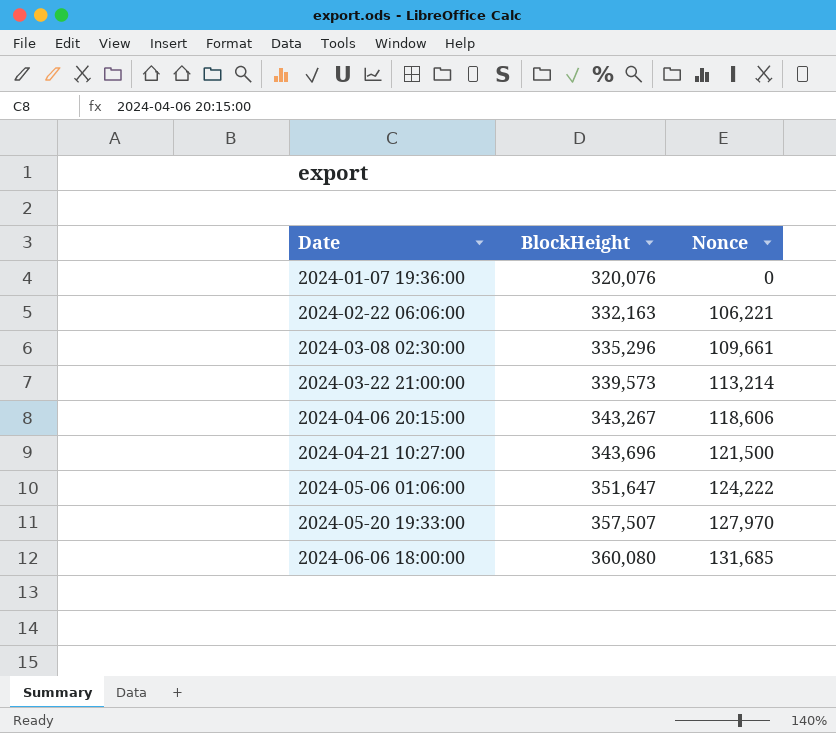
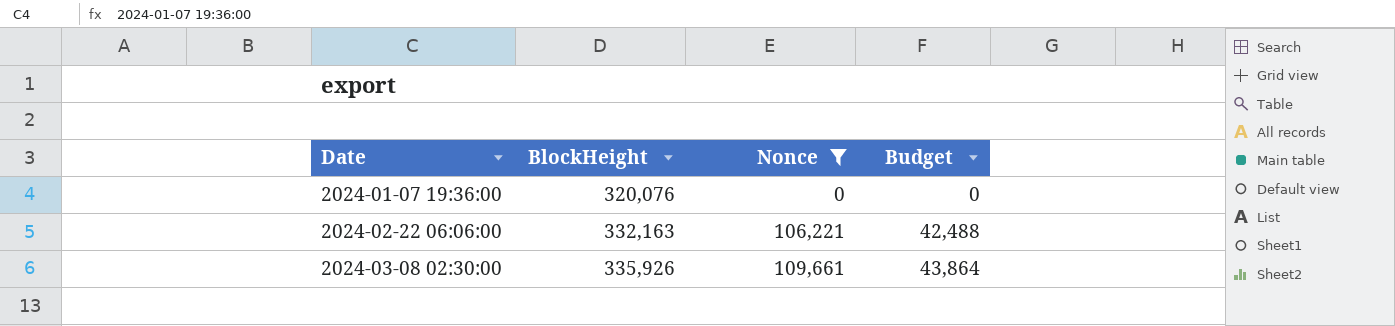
filter: none -> Nonce <= 109,661
column Budget | formula: none -> [Nonce] * 0.4
2024-03-08 02:30:00 | BlockHeight: 335,296 -> 335,926

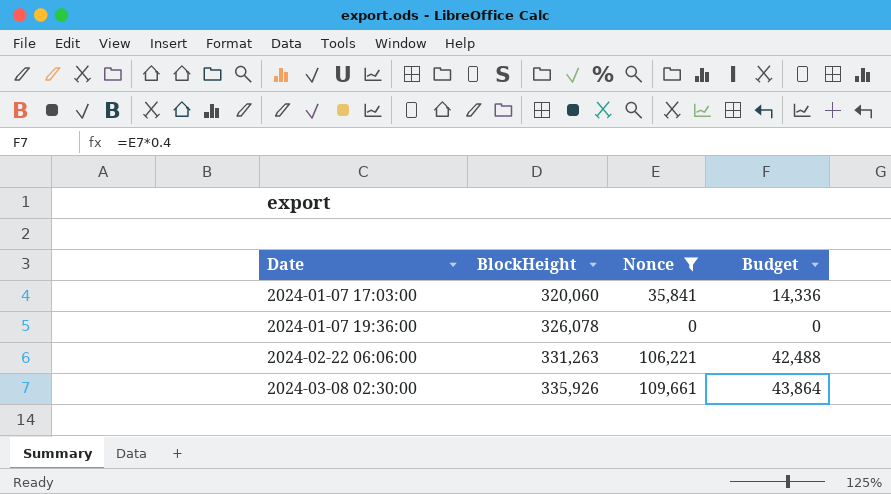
row 2024-01-07 17:03:00: none -> 320,060 | 35,841 | 14,336
2024-01-07 19:36:00 | BlockHeight: 320,076 -> 326,078
2024-02-22 06:06:00 | BlockHeight: 332,163 -> 331,263

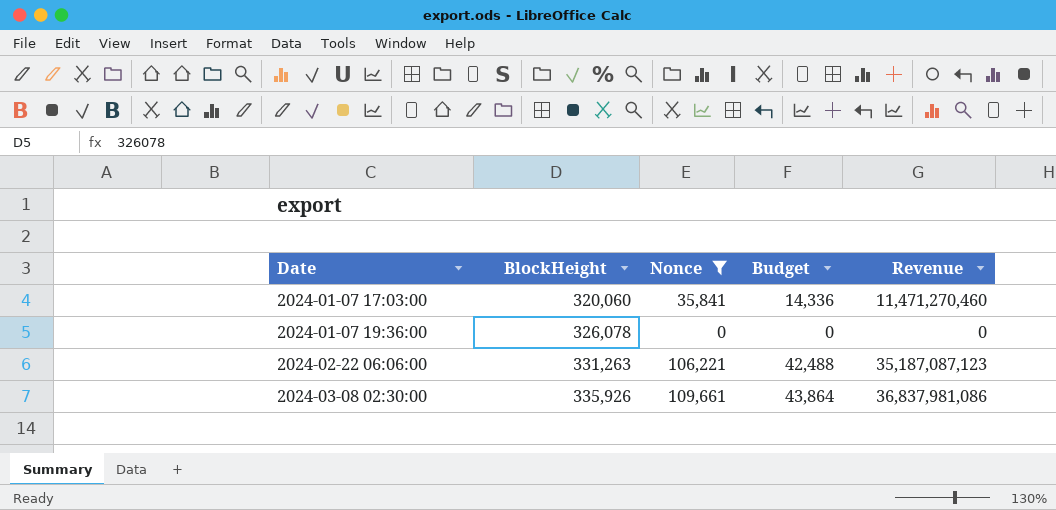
column Revenue | formula: none -> [BlockHeight] * [Nonce]

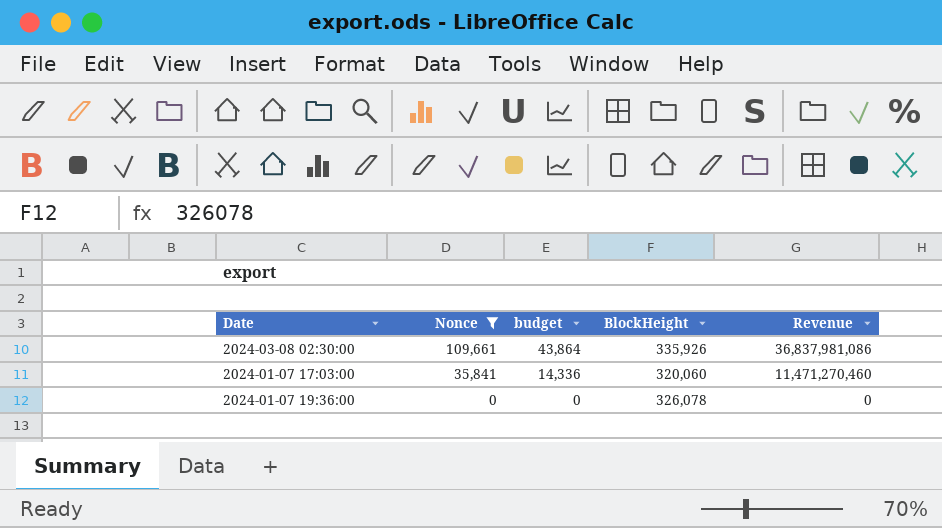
row order: Date ascending -> Nonce descending
column name: Budget -> budget
column BlockHeight | position: 2 -> 4
row 2024-02-22 06:06:00: 331,263 | 106,221 | 42,488 | 35,187,087,123 -> none

